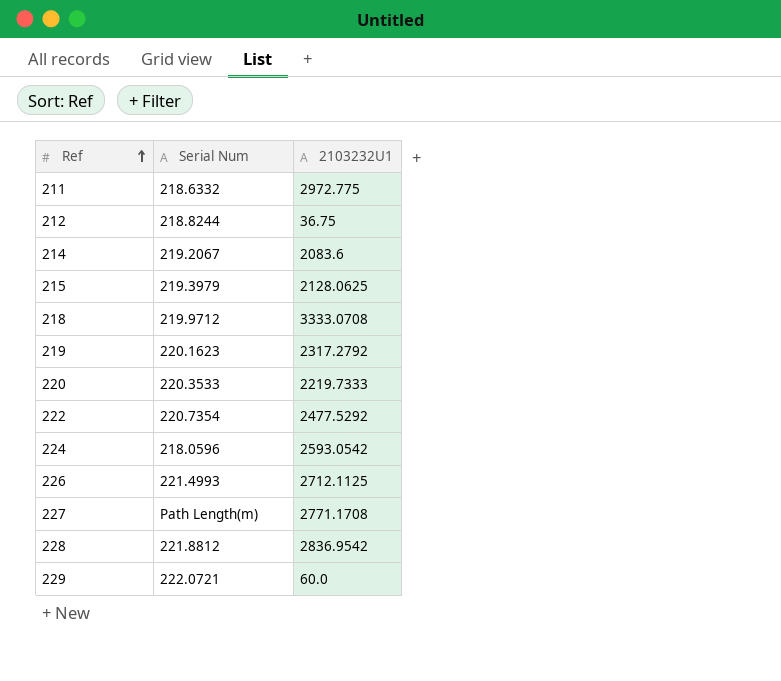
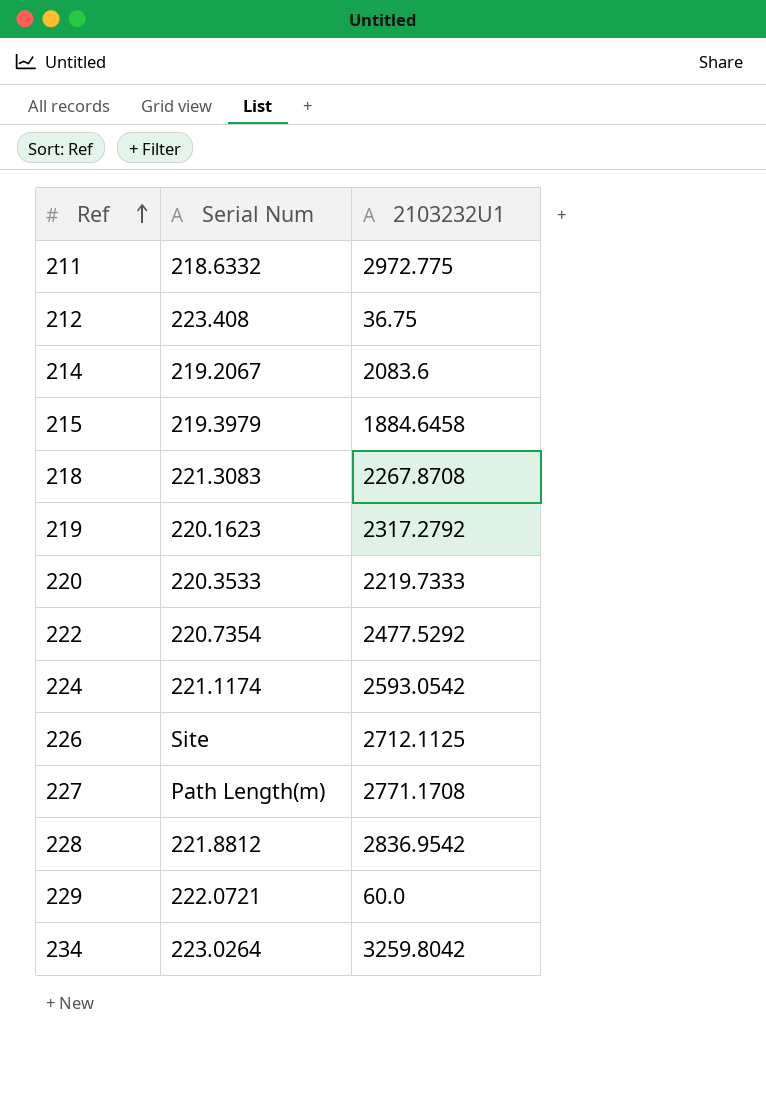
212 | Serial Num: 218.8244 -> 223.408
215 | 2103232U1: 2128.0625 -> 1884.6458
218 | Serial Num: 219.9712 -> 221.3083
218 | 2103232U1: 3333.0708 -> 2267.8708
224 | Serial Num: 218.0596 -> 221.1174
226 | Serial Num: 221.4993 -> Site
row 234: none -> 223.0264 | 3259.8042

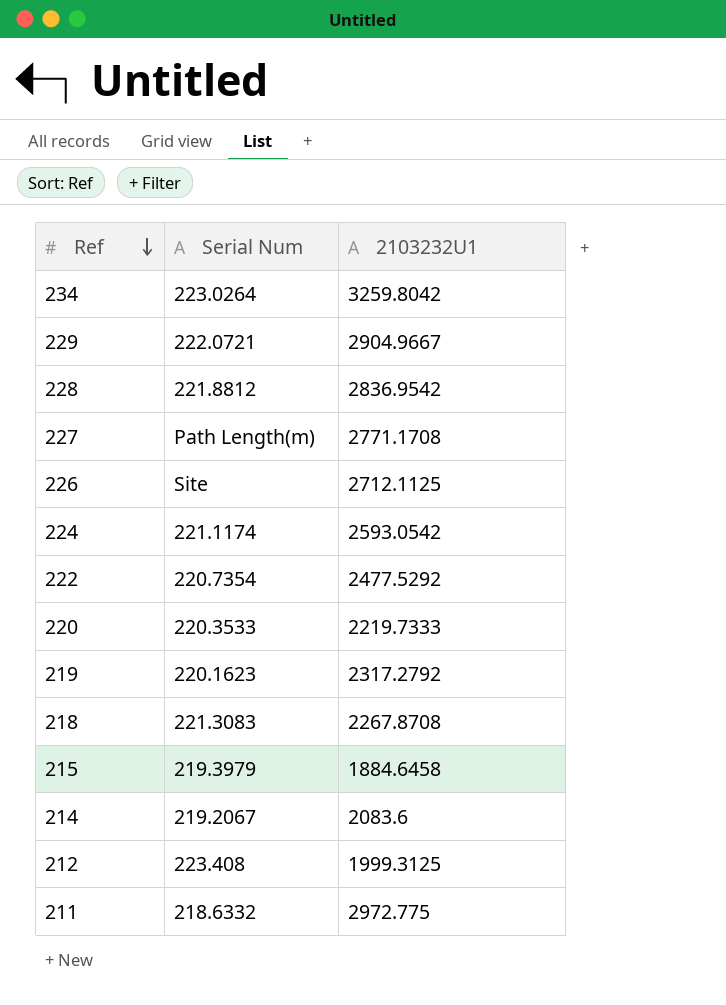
row order: Ref ascending -> Ref descending
229 | 2103232U1: 60.0 -> 2904.9667
212 | 2103232U1: 36.75 -> 1999.3125

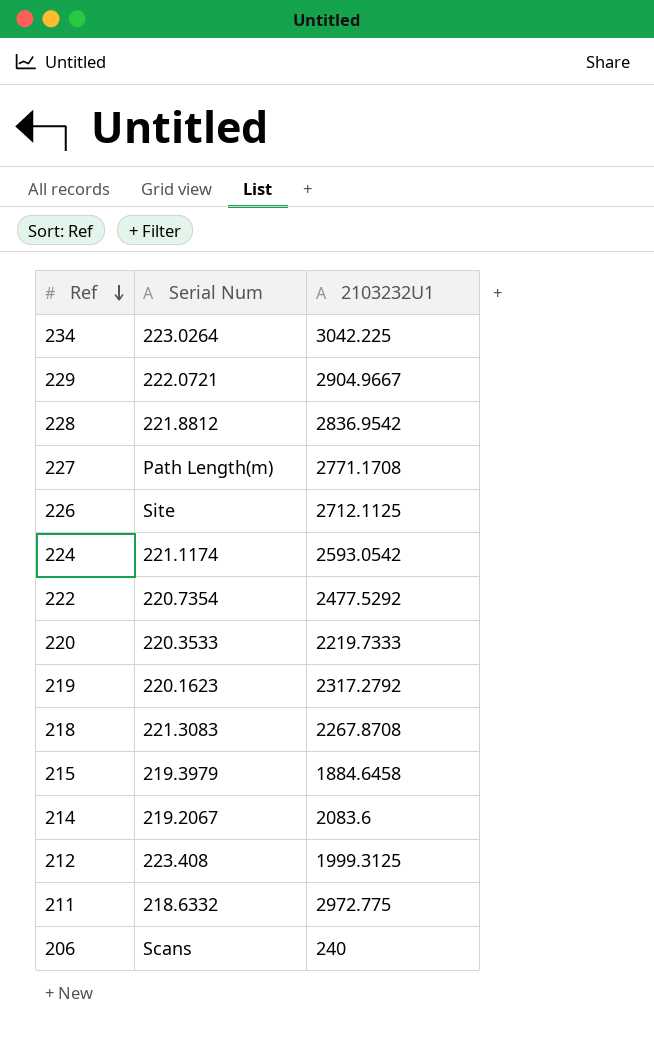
234 | 2103232U1: 3259.8042 -> 3042.225
row 206: none -> Scans | 240

